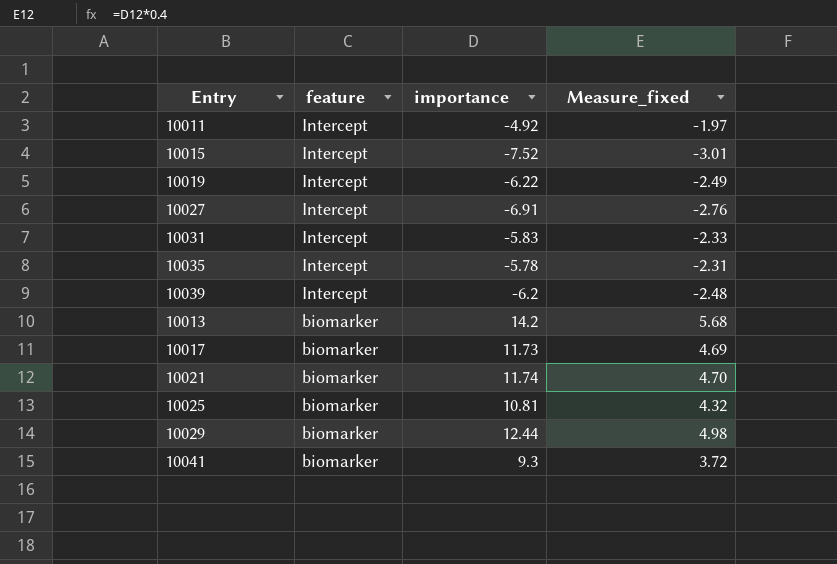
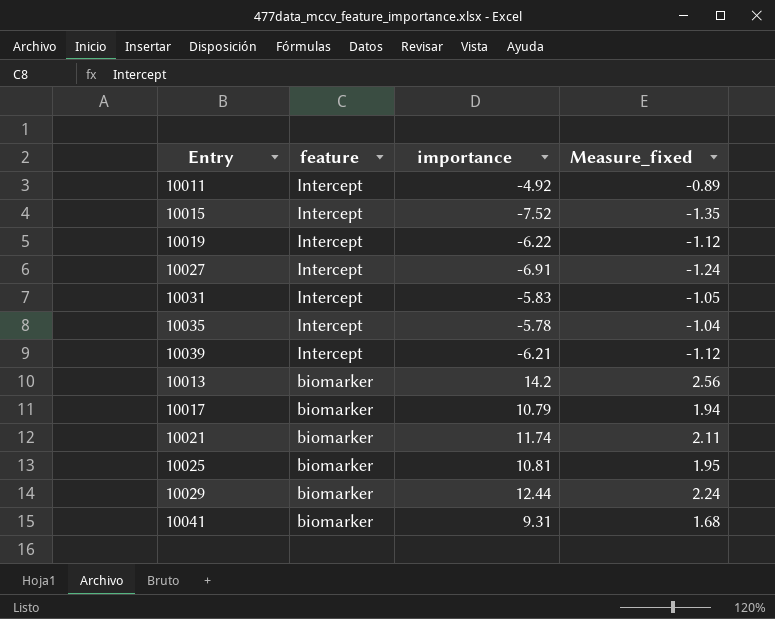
column Measure_fixed | formula: [importance] * 0.4 -> [importance] * 0.18
10039 | importance: -6.2 -> -6.21
10017 | importance: 11.73 -> 10.79
10041 | importance: 9.3 -> 9.31

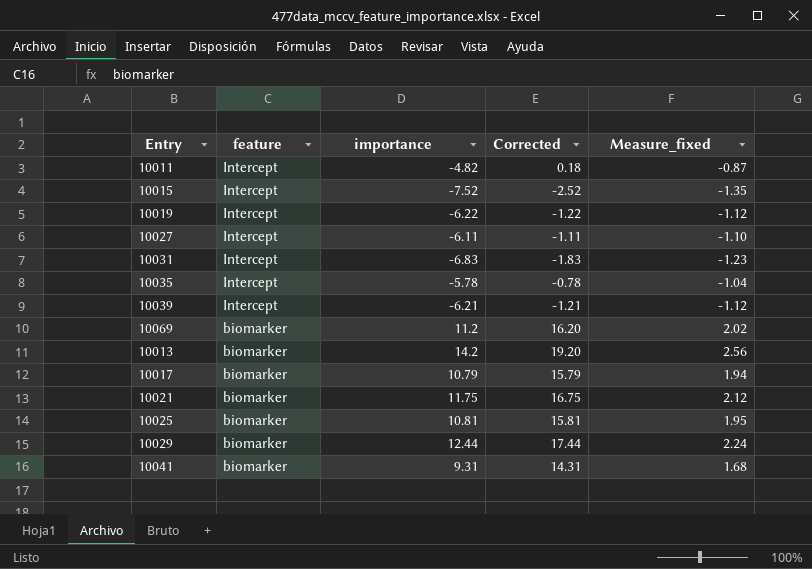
column Corrected | formula: none -> [importance] + 5
10011 | importance: -4.92 -> -4.82
10011 | Measure_fixed: -0.89 -> -0.87
10027 | importance: -6.91 -> -6.11
10027 | Measure_fixed: -1.24 -> -1.10
10031 | importance: -5.83 -> -6.83
10031 | Measure_fixed: -1.05 -> -1.23
row 10069: none -> biomarker | 11.2 | 16.20 | 2.02
10021 | importance: 11.74 -> 11.75
10021 | Measure_fixed: 2.11 -> 2.12

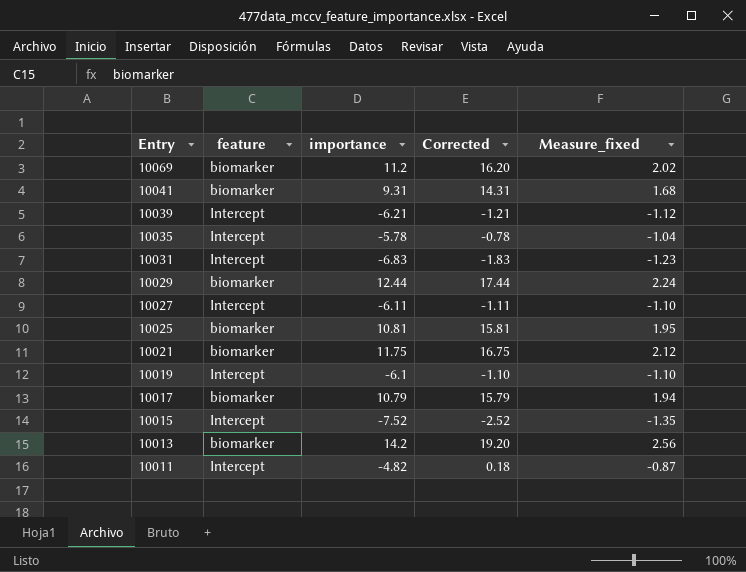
row order: feature descending -> Entry descending
10019 | importance: -6.22 -> -6.1
10019 | Corrected: -1.22 -> -1.10
10019 | Measure_fixed: -1.12 -> -1.10

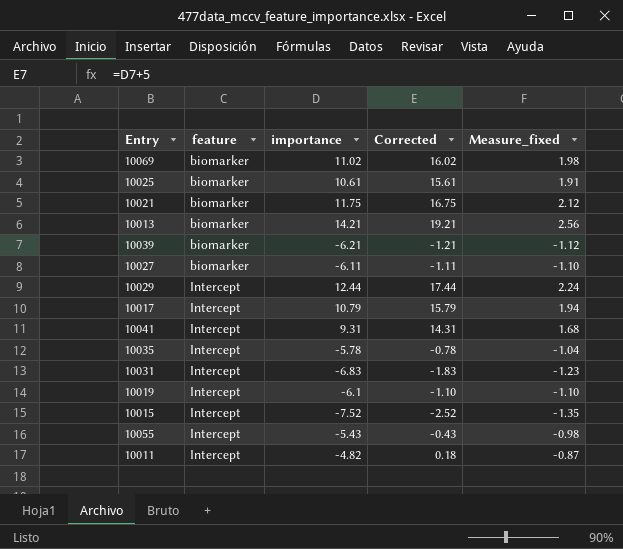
row order: Entry descending -> feature ascending
10069 | importance: 11.2 -> 11.02
10069 | Corrected: 16.20 -> 16.02
10069 | Measure_fixed: 2.02 -> 1.98
10025 | importance: 10.81 -> 10.61
10025 | Corrected: 15.81 -> 15.61
10025 | Measure_fixed: 1.95 -> 1.91
10013 | importance: 14.2 -> 14.21
10013 | Corrected: 19.20 -> 19.21
10039 | feature: Intercept -> biomarker
10027 | feature: Intercept -> biomarker
10029 | feature: biomarker -> Intercept
10017 | feature: biomarker -> Intercept
10041 | feature: biomarker -> Intercept
row 10055: none -> Intercept | -5.43 | -0.43 | -0.98

